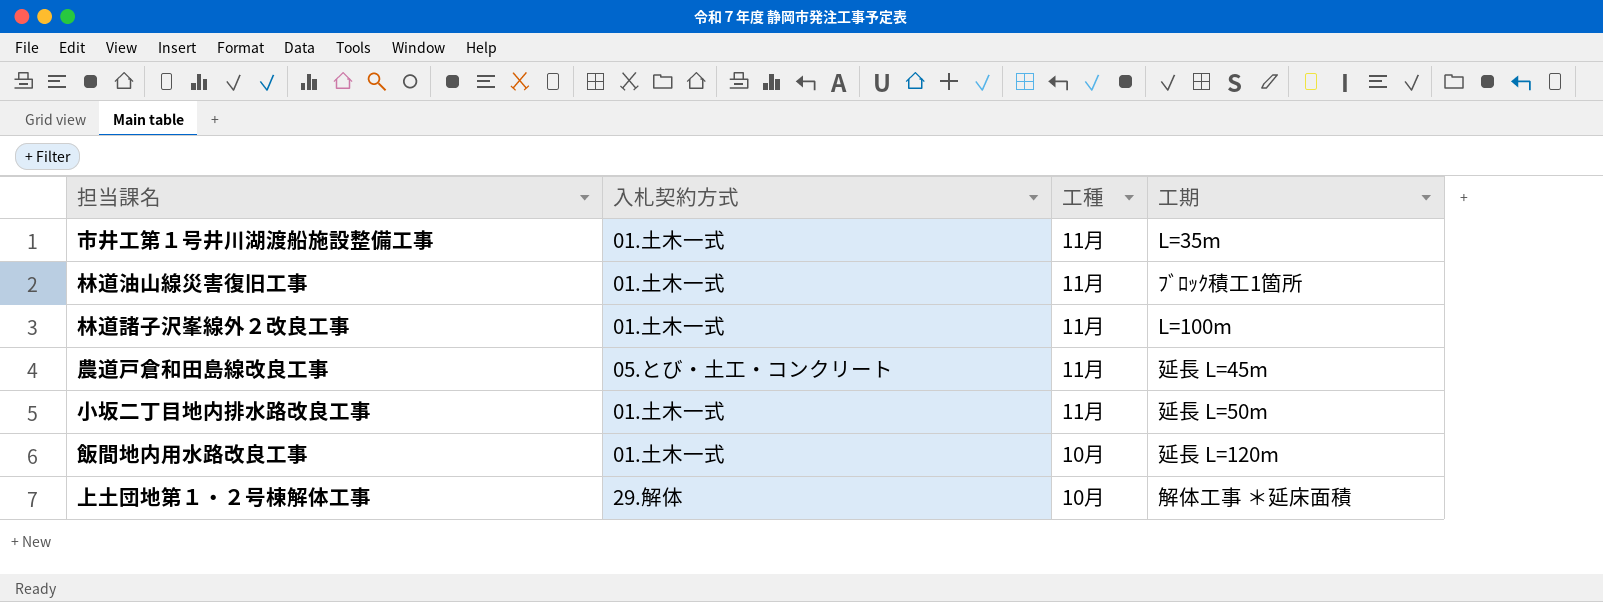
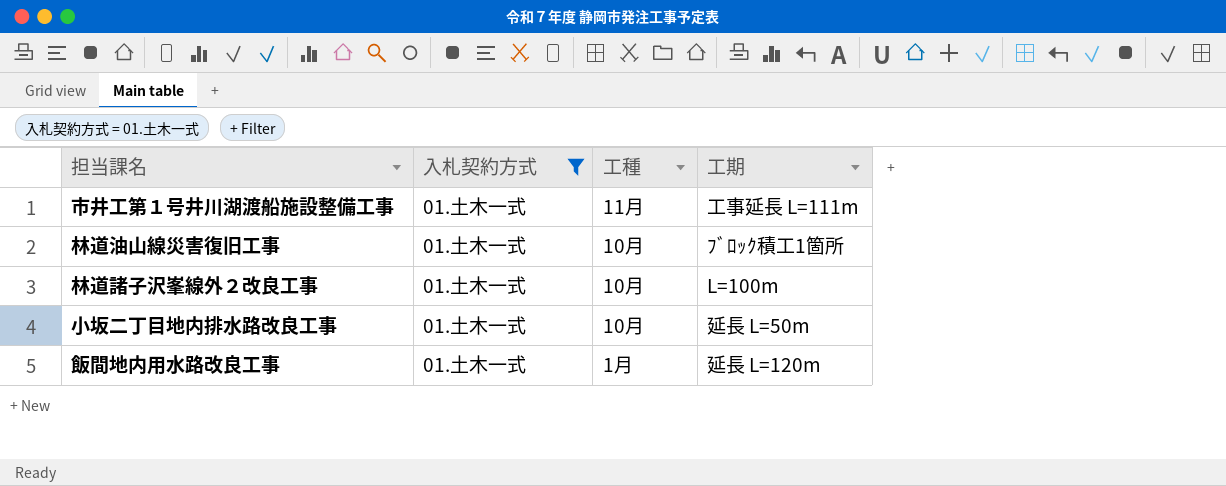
filter: none -> 入札契約方式 = 01.土木一式
市井工第１号井川湖渡船施設整備工事 | 工期: L=35m -> 工事延長 L=111m
林道油山線災害復旧工事 | 工種: 11月 -> 10月
林道諸子沢峯線外２改良工事 | 工種: 11月 -> 10月
小坂二丁目地内排水路改良工事 | 工種: 11月 -> 10月
飯間地内用水路改良工事 | 工種: 10月 -> 1月

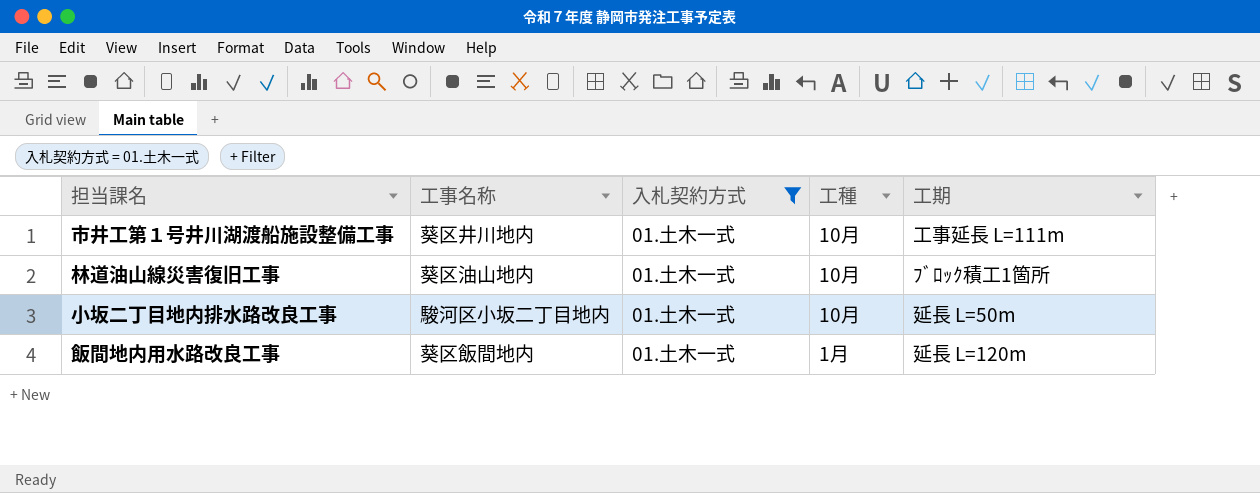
column 工事名称 | position: none -> 2
row 林道諸子沢峯線外２改良工事: 01.土木一式 | 10月 | L=100m -> none
市井工第１号井川湖渡船施設整備工事 | 工種: 11月 -> 10月

